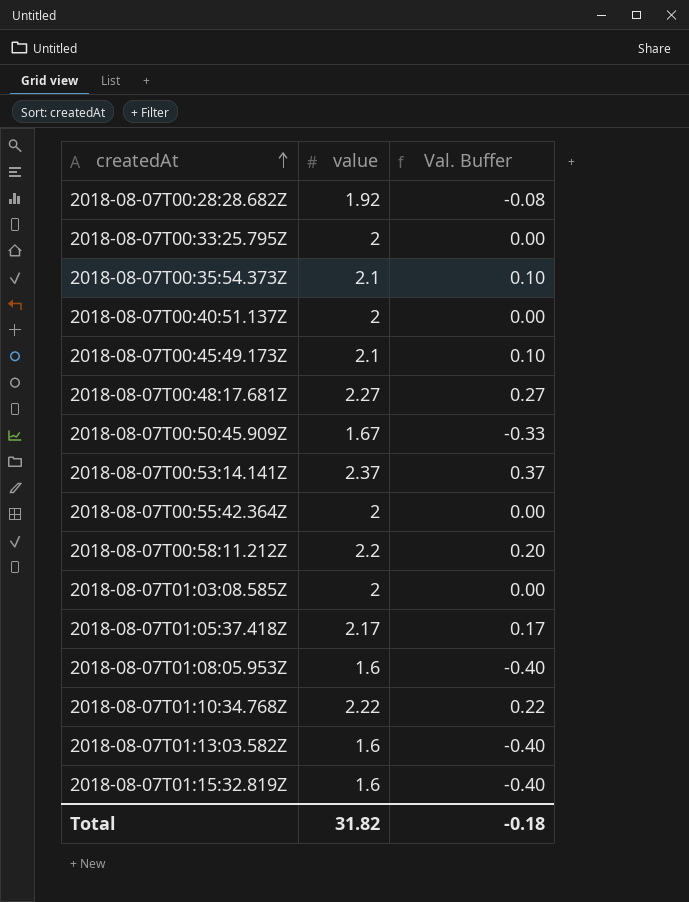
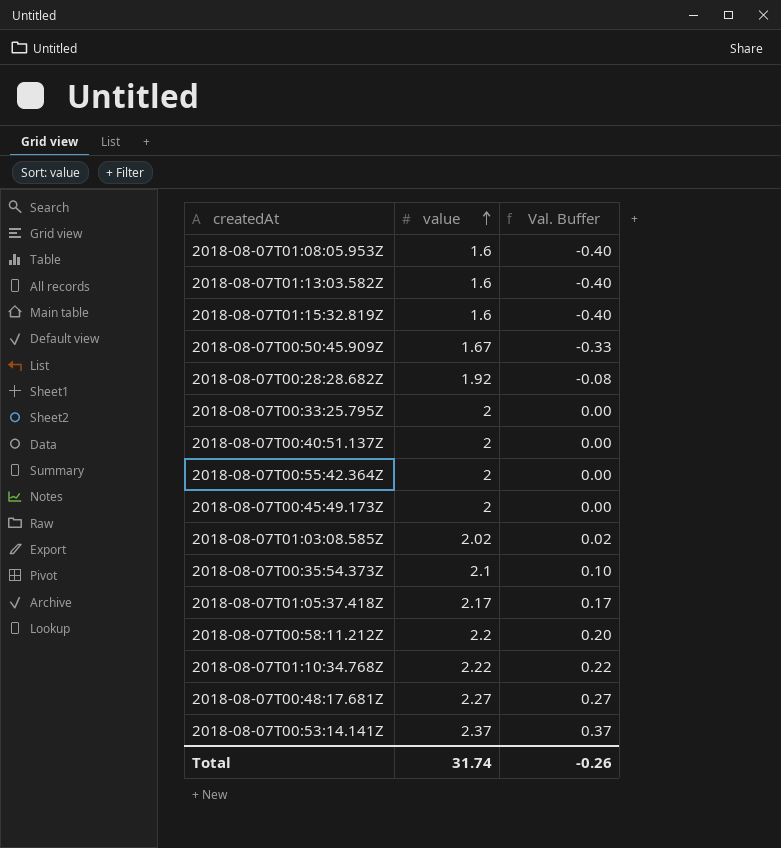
row order: createdAt ascending -> value ascending
2018-08-07T00:45:49.173Z | value: 2.1 -> 2
2018-08-07T00:45:49.173Z | Val. Buffer: 0.10 -> 0.00
2018-08-07T01:03:08.585Z | value: 2 -> 2.02
2018-08-07T01:03:08.585Z | Val. Buffer: 0.00 -> 0.02
Total | value: 31.82 -> 31.74
Total | Val. Buffer: -0.18 -> -0.26

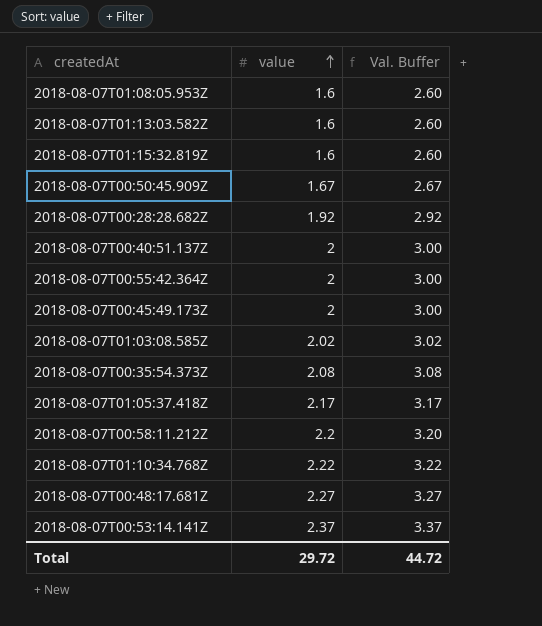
column Val. Buffer | formula: [value] - 2 -> [value] + 1
row 2018-08-07T00:33:25.795Z: 2 | 0.00 -> none
2018-08-07T00:35:54.373Z | value: 2.1 -> 2.08
Total | value: 31.74 -> 29.72
Total | Val. Buffer: -0.26 -> 44.72

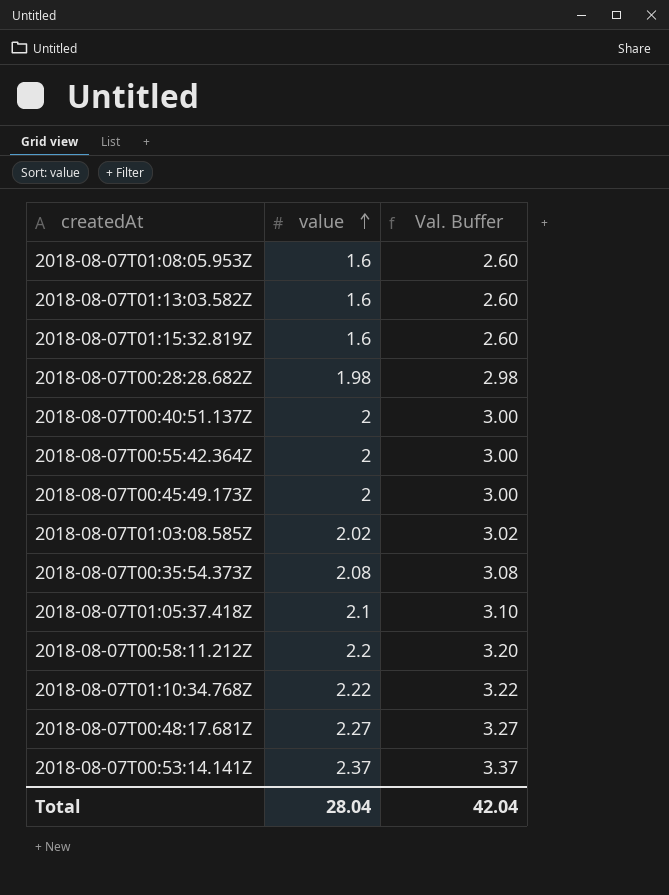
row 2018-08-07T00:50:45.909Z: 1.67 | 2.67 -> none
2018-08-07T00:28:28.682Z | value: 1.92 -> 1.98
2018-08-07T00:28:28.682Z | Val. Buffer: 2.92 -> 2.98
2018-08-07T01:05:37.418Z | value: 2.17 -> 2.1
2018-08-07T01:05:37.418Z | Val. Buffer: 3.17 -> 3.10
Total | value: 29.72 -> 28.04
Total | Val. Buffer: 44.72 -> 42.04

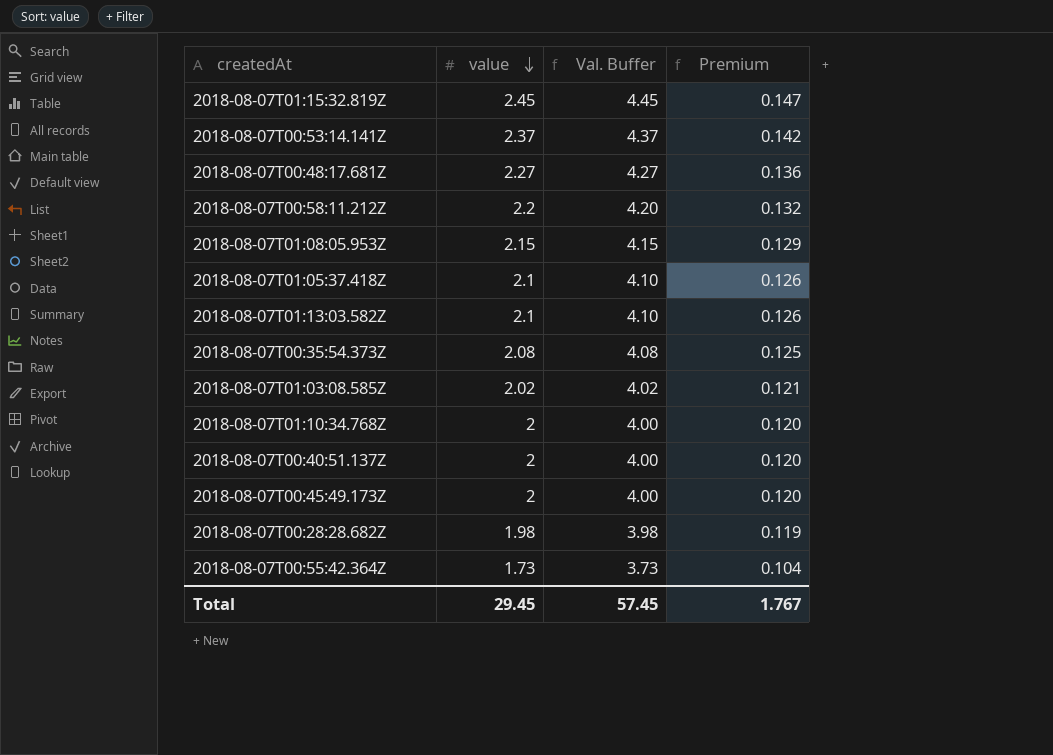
row order: value ascending -> value descending
column Val. Buffer | formula: [value] + 1 -> [value] + 2
column Premium | formula: none -> [value] * 0.06
2018-08-07T01:15:32.819Z | value: 1.6 -> 2.45
2018-08-07T01:08:05.953Z | value: 1.6 -> 2.15
2018-08-07T01:13:03.582Z | value: 1.6 -> 2.1
2018-08-07T01:10:34.768Z | value: 2.22 -> 2
2018-08-07T00:55:42.364Z | value: 2 -> 1.73
Total | value: 28.04 -> 29.45
Total | Val. Buffer: 42.04 -> 57.45

